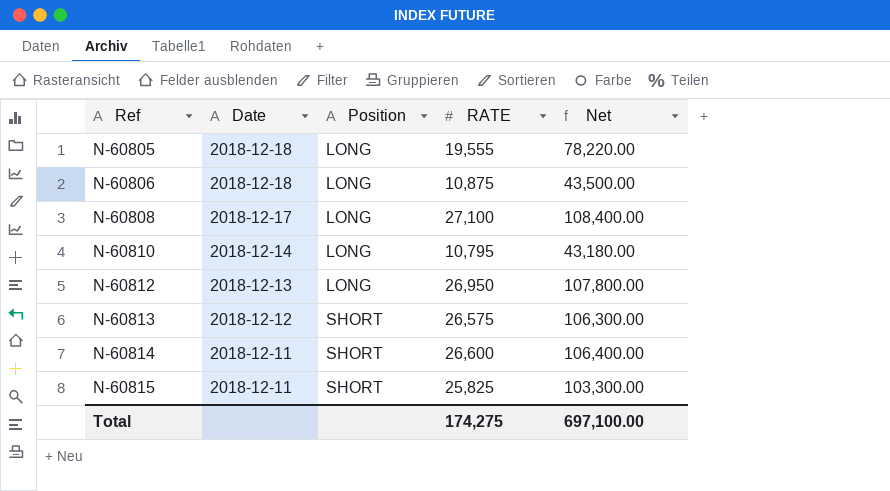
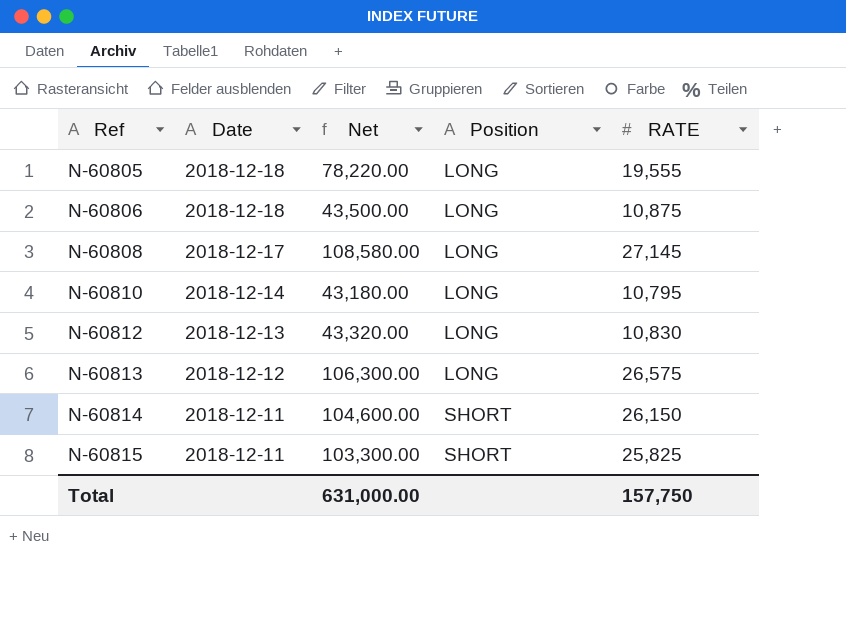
column Net | position: 5 -> 3
N-60808 | Net: 108,400.00 -> 108,580.00
N-60808 | RATE: 27,100 -> 27,145
N-60812 | Net: 107,800.00 -> 43,320.00
N-60812 | RATE: 26,950 -> 10,830
N-60813 | Position: SHORT -> LONG
N-60814 | Net: 106,400.00 -> 104,600.00
N-60814 | RATE: 26,600 -> 26,150
Total | Net: 697,100.00 -> 631,000.00
Total | RATE: 174,275 -> 157,750

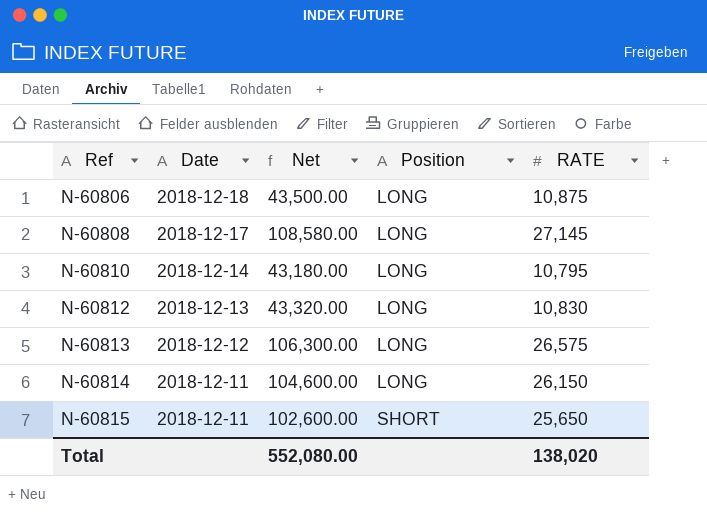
row N-60805: 2018-12-18 | 78,220.00 | LONG | 19,555 -> none
N-60814 | Position: SHORT -> LONG
N-60815 | Net: 103,300.00 -> 102,600.00
N-60815 | RATE: 25,825 -> 25,650
Total | Net: 631,000.00 -> 552,080.00
Total | RATE: 157,750 -> 138,020

